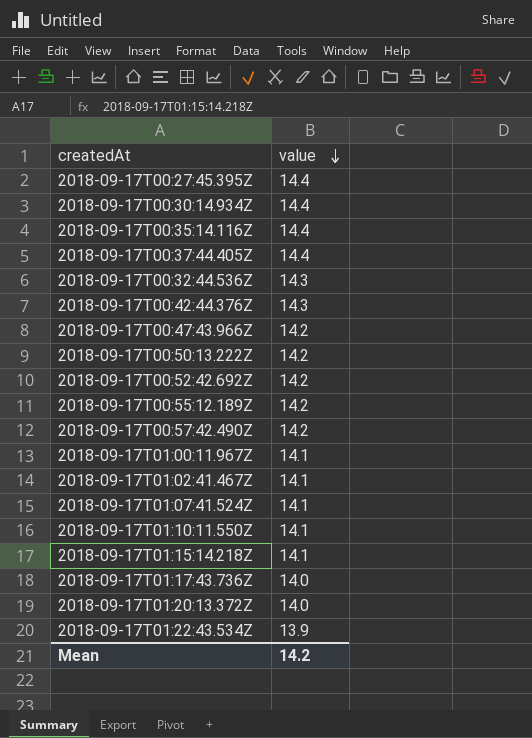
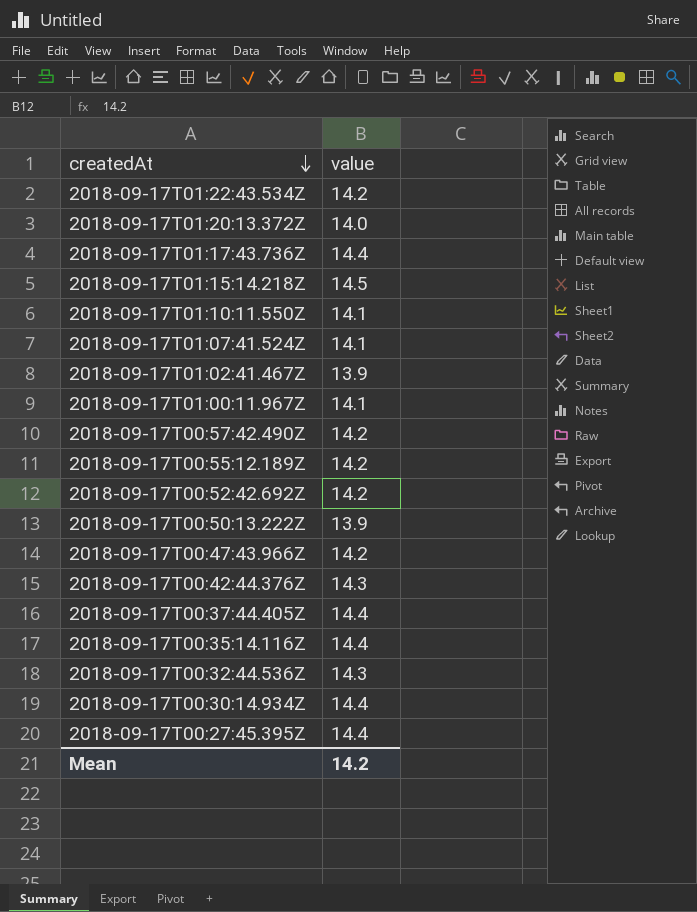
row order: value descending -> createdAt descending
2018-09-17T01:22:43.534Z | value: 13.9 -> 14.2
2018-09-17T01:17:43.736Z | value: 14.0 -> 14.4
2018-09-17T01:15:14.218Z | value: 14.1 -> 14.5
2018-09-17T01:02:41.467Z | value: 14.1 -> 13.9
2018-09-17T00:50:13.222Z | value: 14.2 -> 13.9

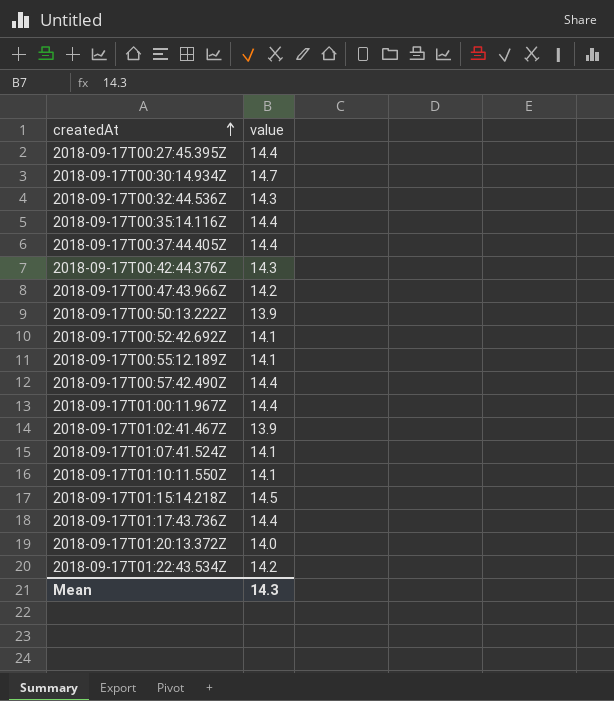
row order: createdAt descending -> createdAt ascending
2018-09-17T00:30:14.934Z | value: 14.4 -> 14.7
2018-09-17T00:52:42.692Z | value: 14.2 -> 14.1
2018-09-17T00:55:12.189Z | value: 14.2 -> 14.1
2018-09-17T00:57:42.490Z | value: 14.2 -> 14.4
2018-09-17T01:00:11.967Z | value: 14.1 -> 14.4
Mean | value: 14.2 -> 14.3

